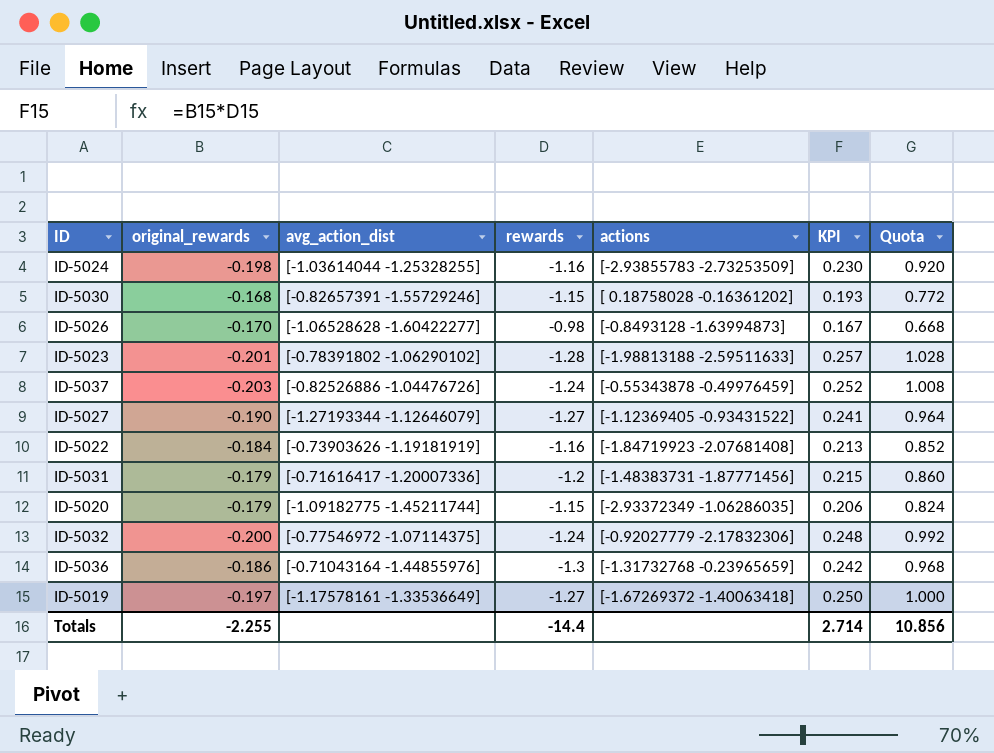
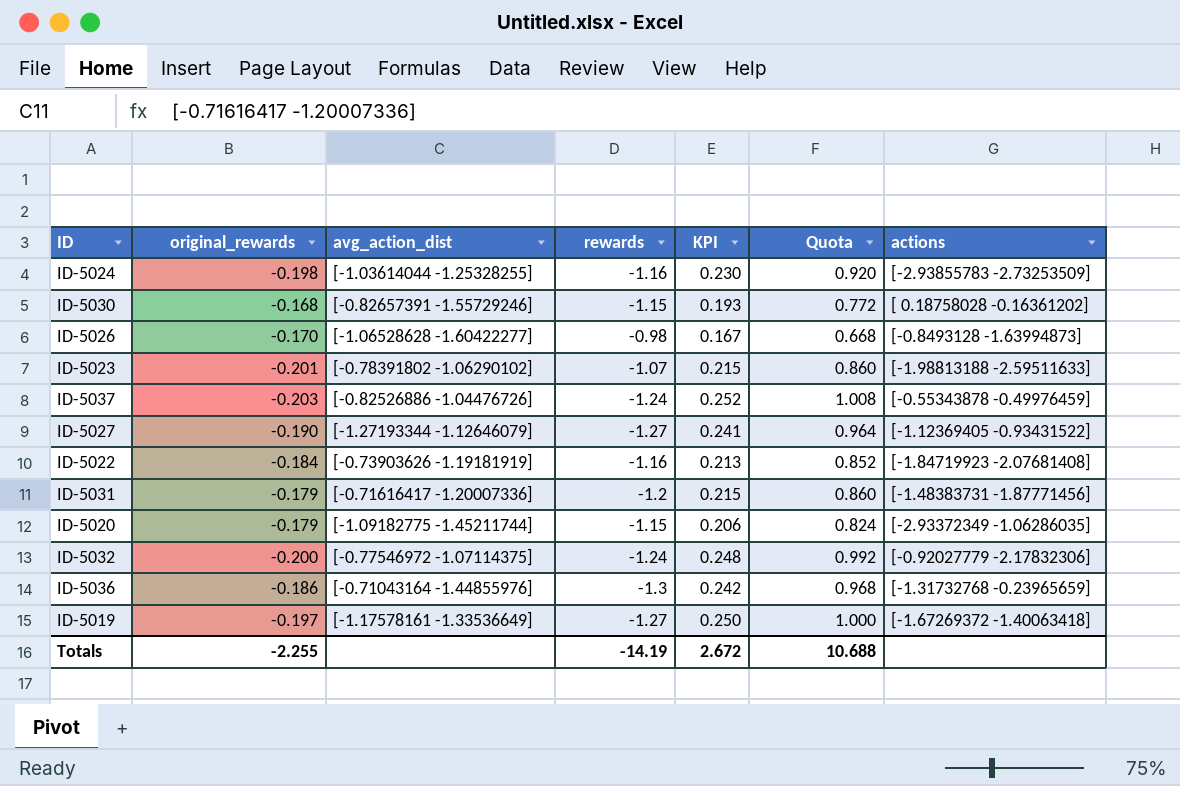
column actions | position: 5 -> 7
ID-5023 | rewards: -1.28 -> -1.07
ID-5023 | KPI: 0.257 -> 0.215
ID-5023 | Quota: 1.028 -> 0.860
Totals | rewards: -14.4 -> -14.19
Totals | KPI: 2.714 -> 2.672
Totals | Quota: 10.856 -> 10.688

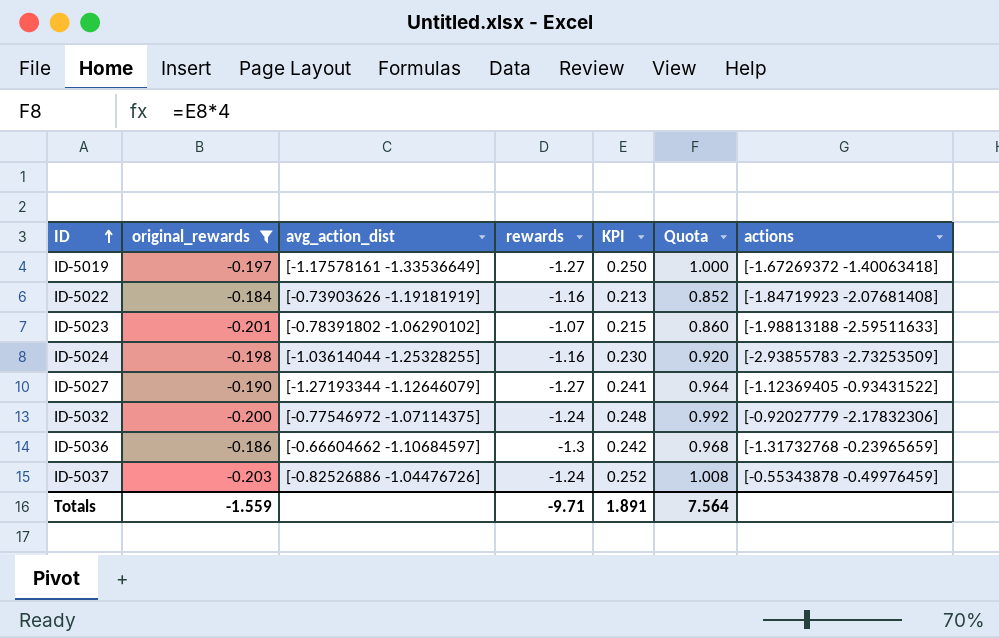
filter: none -> original_rewards <= -0.184
row order: none -> ID ascending
ID-5036 | avg_action_dist: [-0.71043164 -1.44855976] -> [-0.66604662 -1.10684597]
Totals | original_rewards: -2.255 -> -1.559
Totals | rewards: -14.19 -> -9.71
Totals | KPI: 2.672 -> 1.891
Totals | Quota: 10.688 -> 7.564

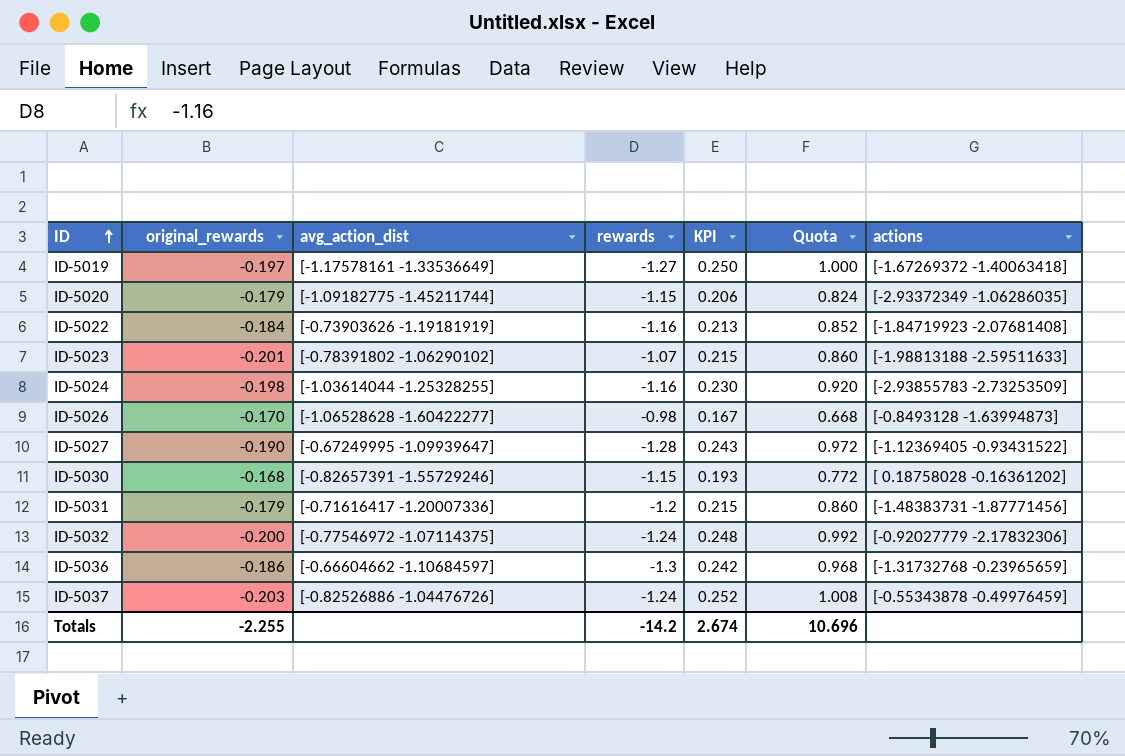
filter: original_rewards <= -0.184 -> none
ID-5027 | avg_action_dist: [-1.27193344 -1.12646079] -> [-0.67249995 -1.09939647]
ID-5027 | rewards: -1.27 -> -1.28
ID-5027 | KPI: 0.241 -> 0.243
ID-5027 | Quota: 0.964 -> 0.972
Totals | original_rewards: -1.559 -> -2.255
Totals | rewards: -9.71 -> -14.2
Totals | KPI: 1.891 -> 2.674
Totals | Quota: 7.564 -> 10.696

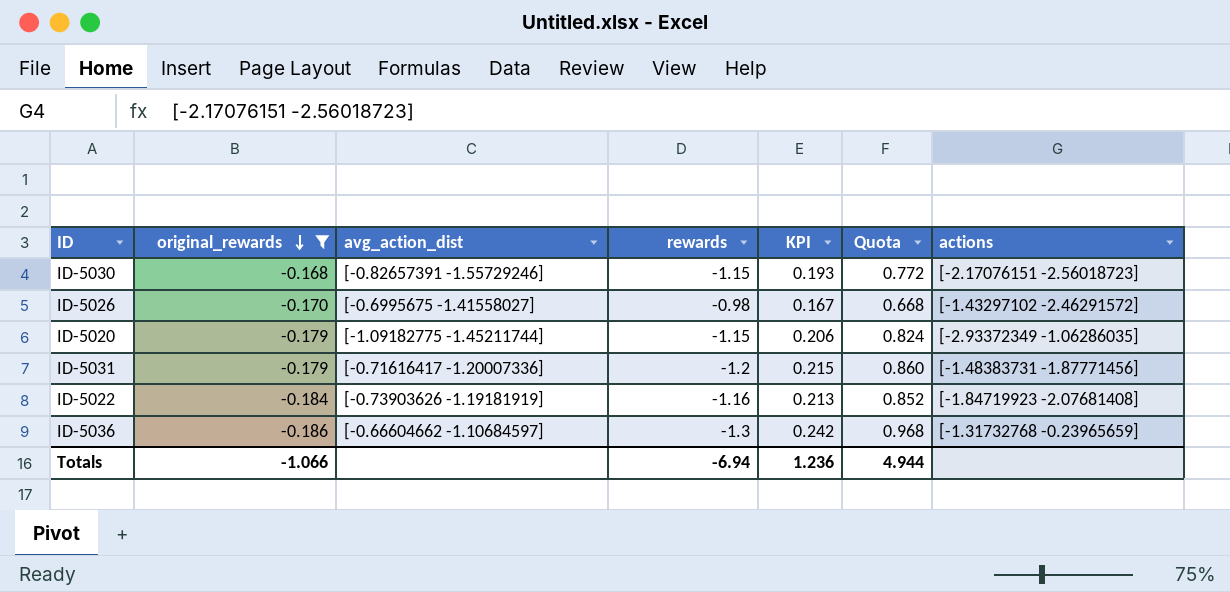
filter: none -> original_rewards >= -0.186
row order: ID ascending -> original_rewards descending
ID-5030 | actions: [ 0.18758028 -0.16361202] -> [-2.17076151 -2.56018723]
ID-5026 | avg_action_dist: [-1.06528628 -1.60422277] -> [-0.6995675 -1.41558027]
ID-5026 | actions: [-0.8493128 -1.63994873] -> [-1.43297102 -2.46291572]
Totals | original_rewards: -2.255 -> -1.066
Totals | rewards: -14.2 -> -6.94
Totals | KPI: 2.674 -> 1.236
Totals | Quota: 10.696 -> 4.944

